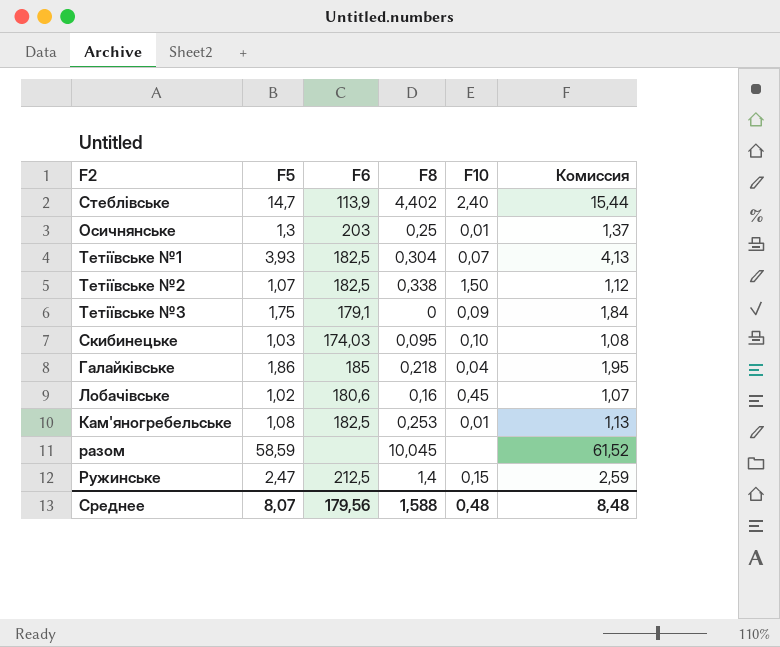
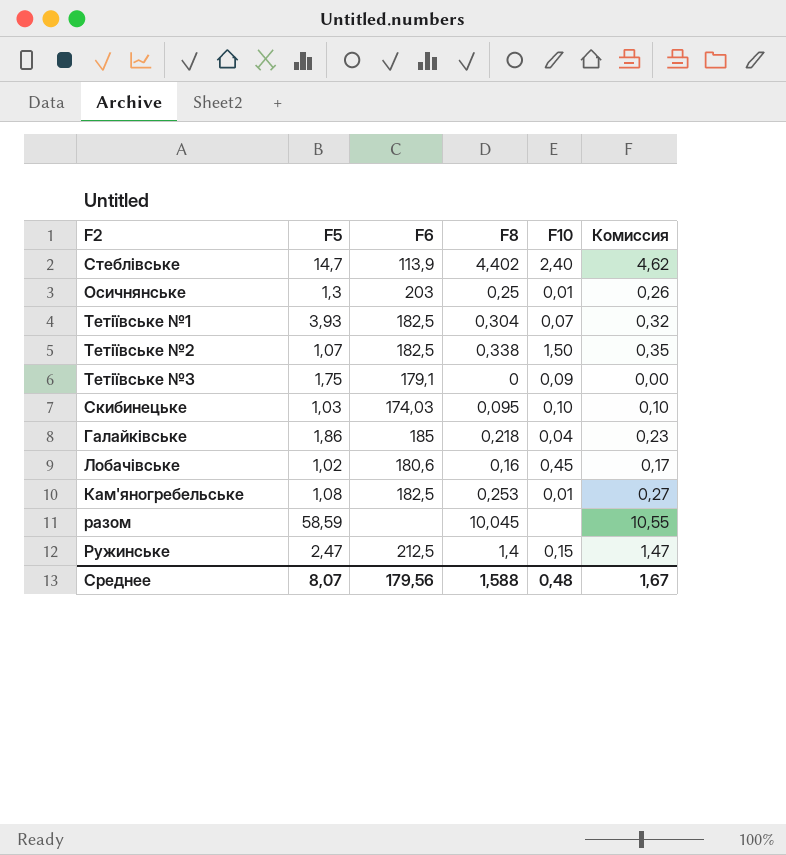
column Комиссия | formula: [F5] * 1,05 -> [F8] * 1,05
Среднее | Комиссия: 8,48 -> 1,67

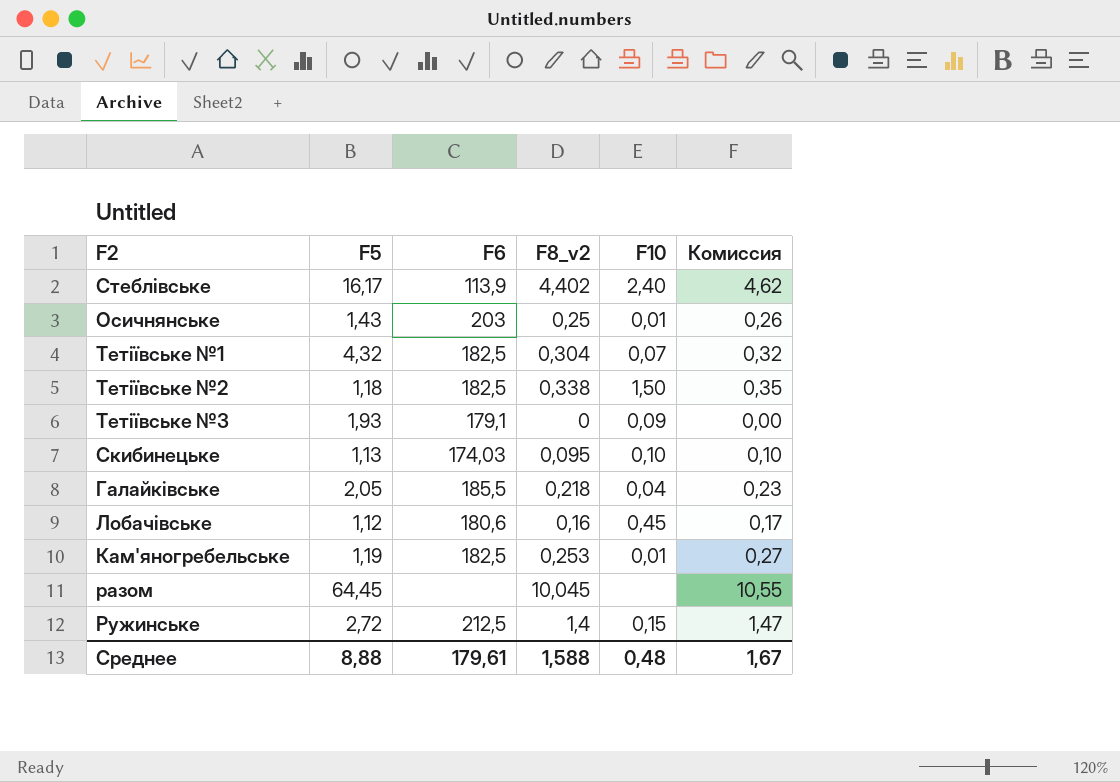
column name: F8 -> F8_v2
Стеблівське | F5: 14,7 -> 16,17
Осичнянське | F5: 1,3 -> 1,43
Тетіївське №1 | F5: 3,93 -> 4,32
Тетіївське №2 | F5: 1,07 -> 1,18
Тетіївське №3 | F5: 1,75 -> 1,93
Скибинецьке | F5: 1,03 -> 1,13
Галайківське | F5: 1,86 -> 2,05
Галайківське | F6: 185 -> 185,5
Лобачівське | F5: 1,02 -> 1,12
Кам'яногребельське | F5: 1,08 -> 1,19
разом | F5: 58,59 -> 64,45
Ружинське | F5: 2,47 -> 2,72
Среднее | F5: 8,07 -> 8,88
Среднее | F6: 179,56 -> 179,61

